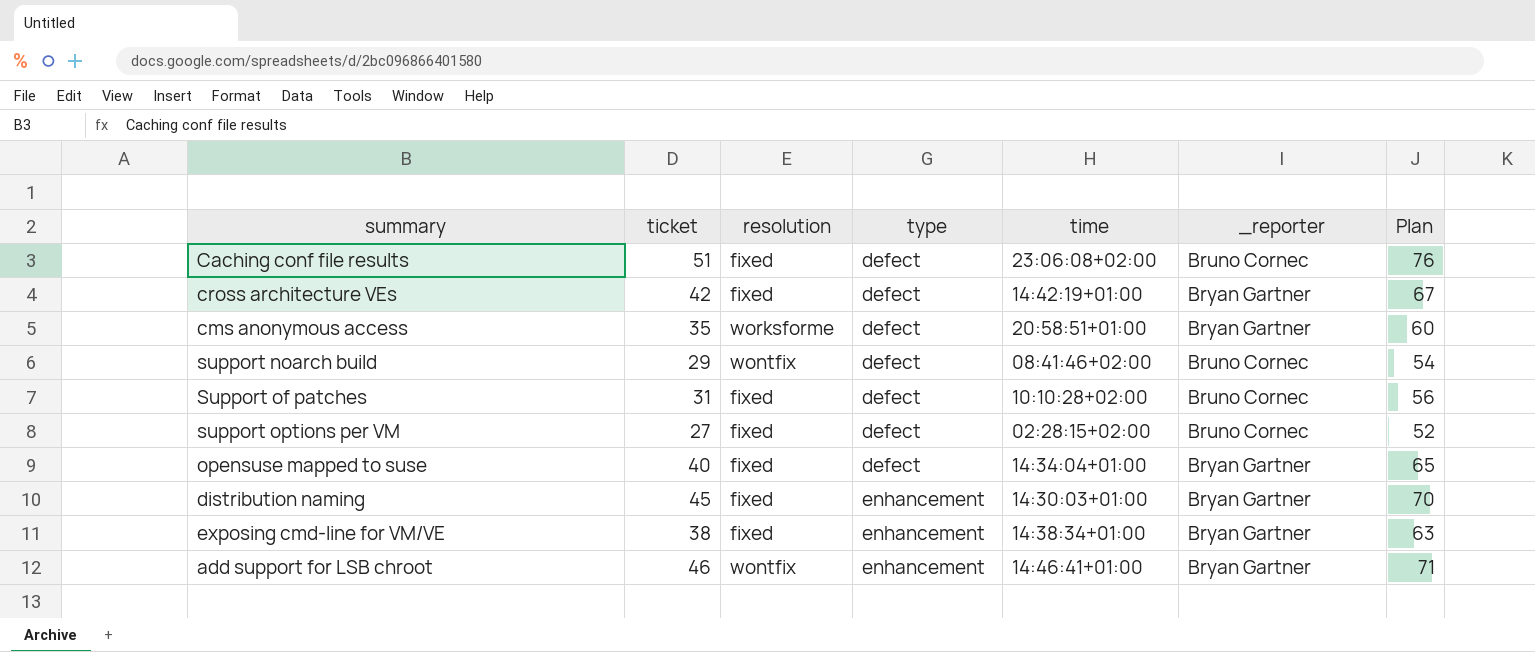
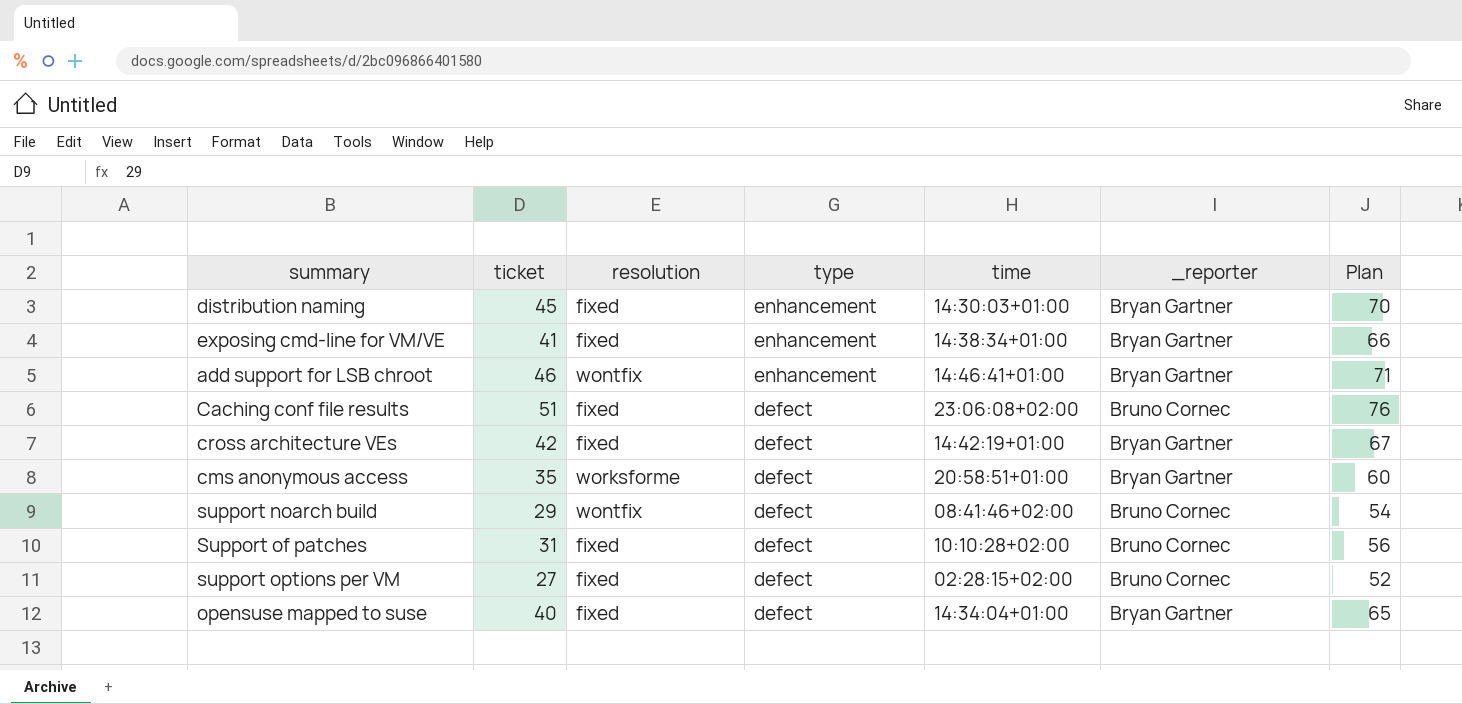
row order: type ascending -> type descending
exposing cmd-line for VM/VE | ticket: 38 -> 41
exposing cmd-line for VM/VE | Plan: 63 -> 66

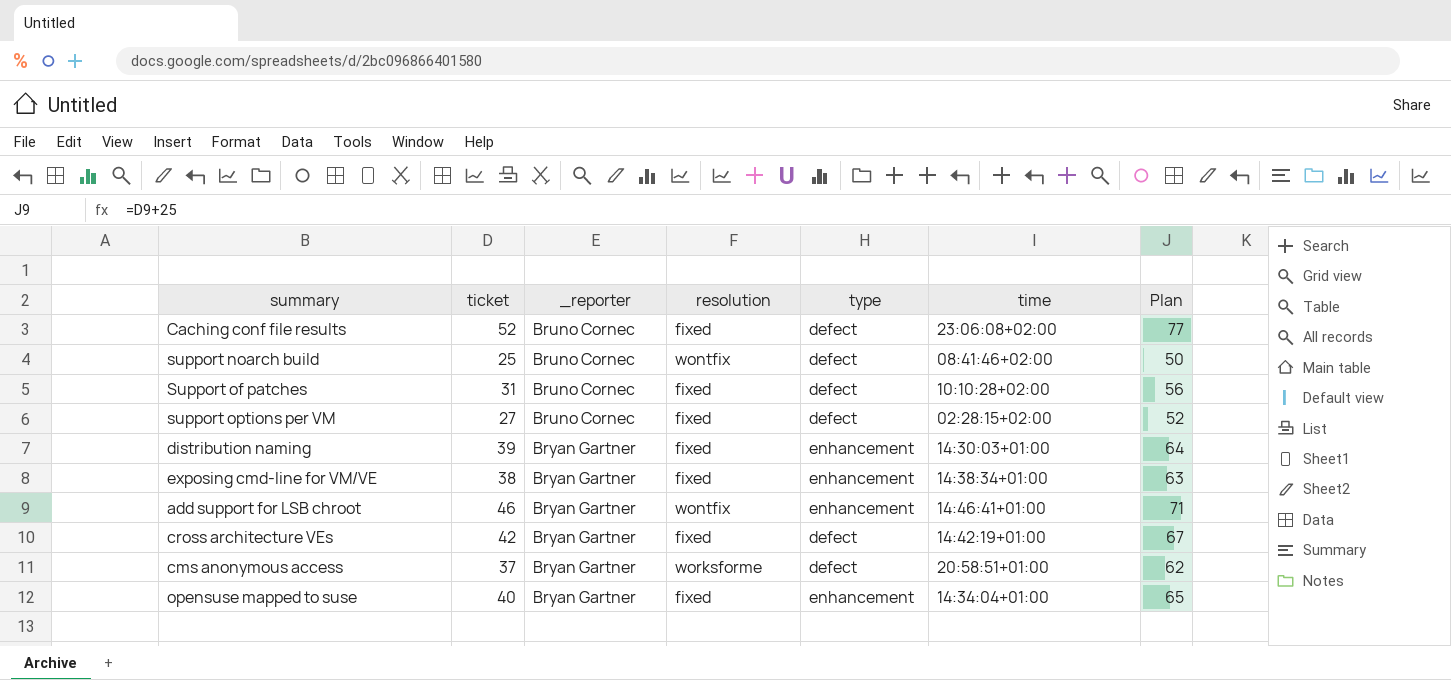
row order: type descending -> _reporter ascending
column _reporter | position: 6 -> 3
Caching conf file results | ticket: 51 -> 52
Caching conf file results | Plan: 76 -> 77
support noarch build | ticket: 29 -> 25
support noarch build | Plan: 54 -> 50
distribution naming | ticket: 45 -> 39
distribution naming | Plan: 70 -> 64
exposing cmd-line for VM/VE | ticket: 41 -> 38
exposing cmd-line for VM/VE | Plan: 66 -> 63
cms anonymous access | ticket: 35 -> 37
cms anonymous access | Plan: 60 -> 62
opensuse mapped to suse | type: defect -> enhancement

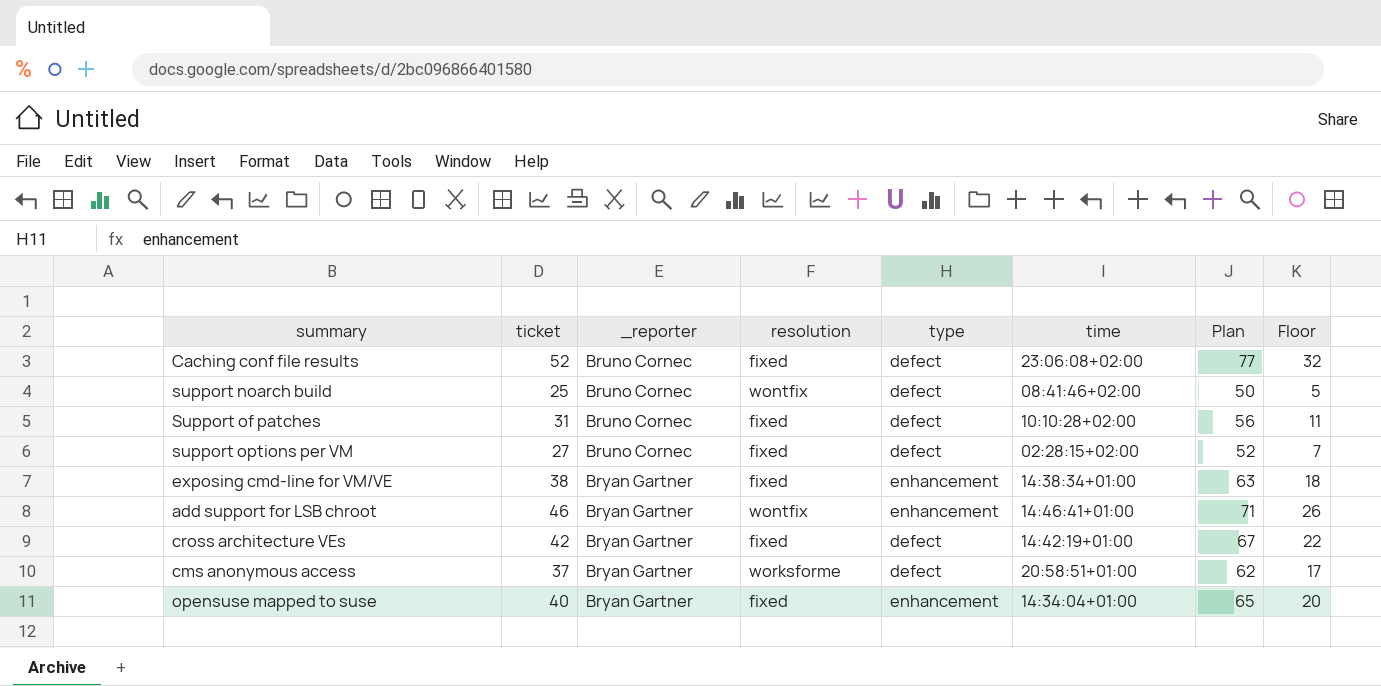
column Floor | formula: none -> [ticket] - 20
row distribution naming: 39 | Bryan Gartner | fixed | enhancement | 14:30:03+01:00 | 64 -> none

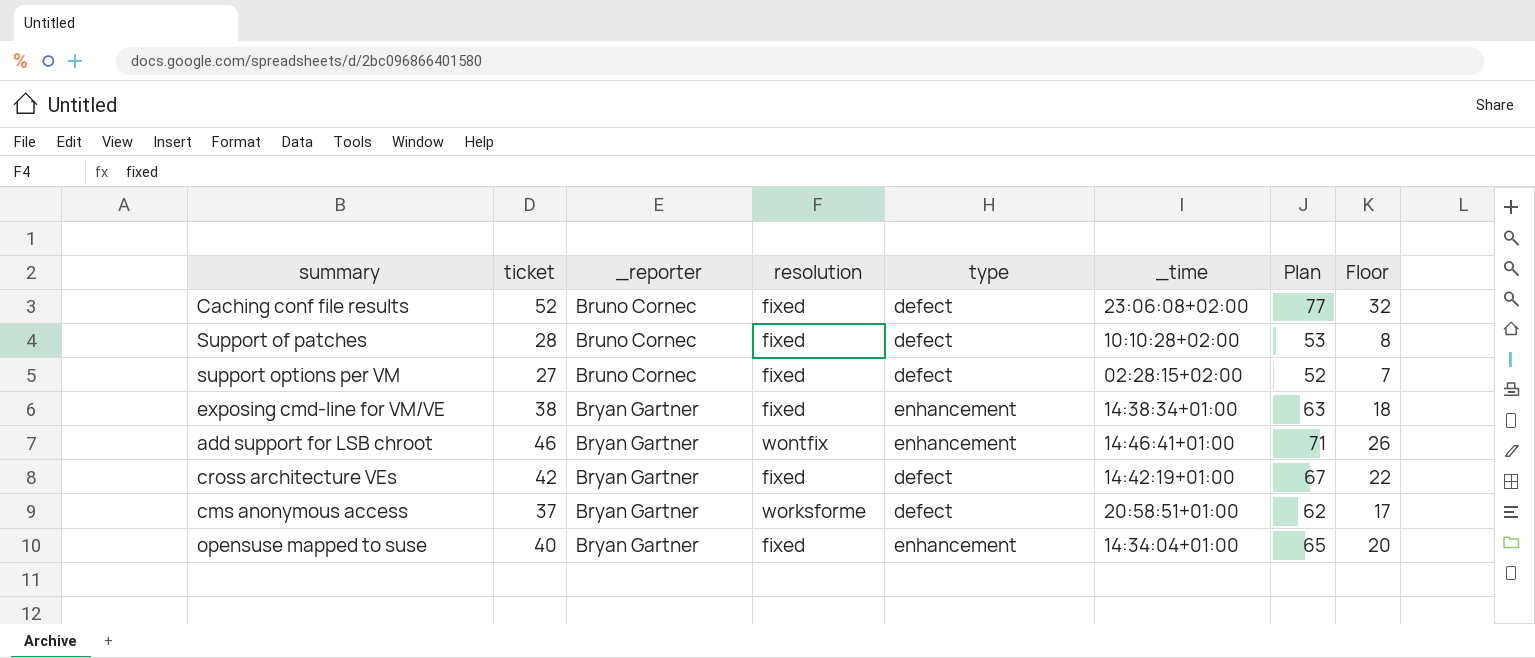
column name: time -> _time
row support noarch build: 25 | Bruno Cornec | wontfix | defect | 08:41:46+02:00 | 50 | 5 -> none
Support of patches | ticket: 31 -> 28
Support of patches | Plan: 56 -> 53
Support of patches | Floor: 11 -> 8

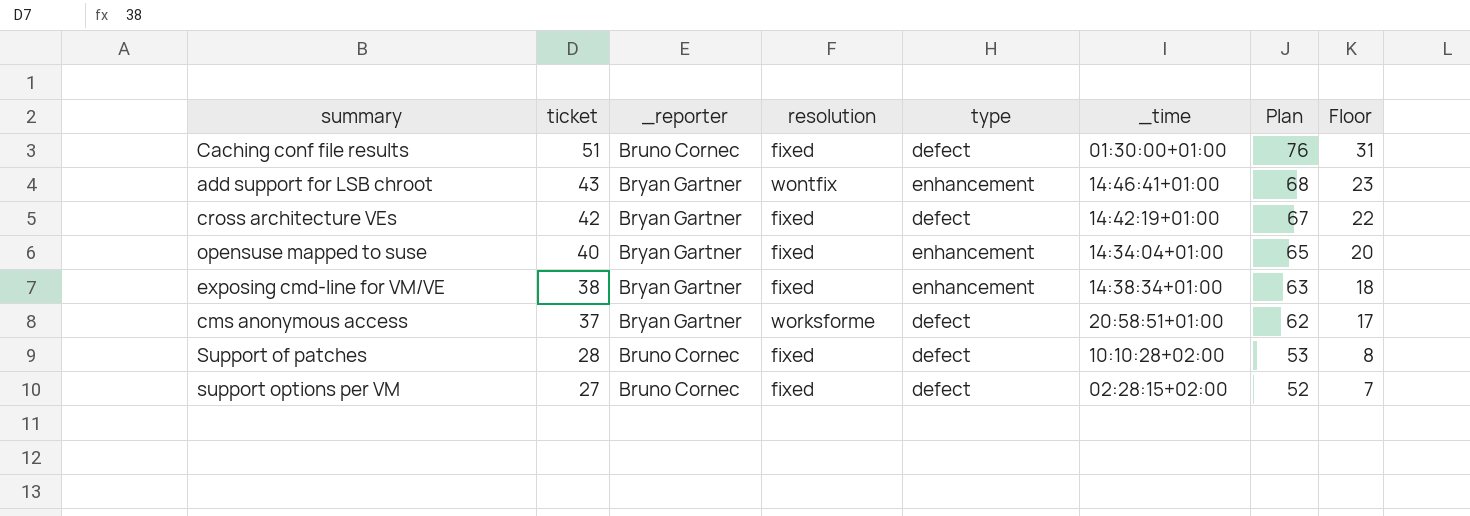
row order: _reporter ascending -> ticket descending
Caching conf file results | ticket: 52 -> 51
Caching conf file results | _time: 23:06:08+02:00 -> 01:30:00+01:00
Caching conf file results | Plan: 77 -> 76
Caching conf file results | Floor: 32 -> 31
add support for LSB chroot | ticket: 46 -> 43
add support for LSB chroot | Plan: 71 -> 68
add support for LSB chroot | Floor: 26 -> 23

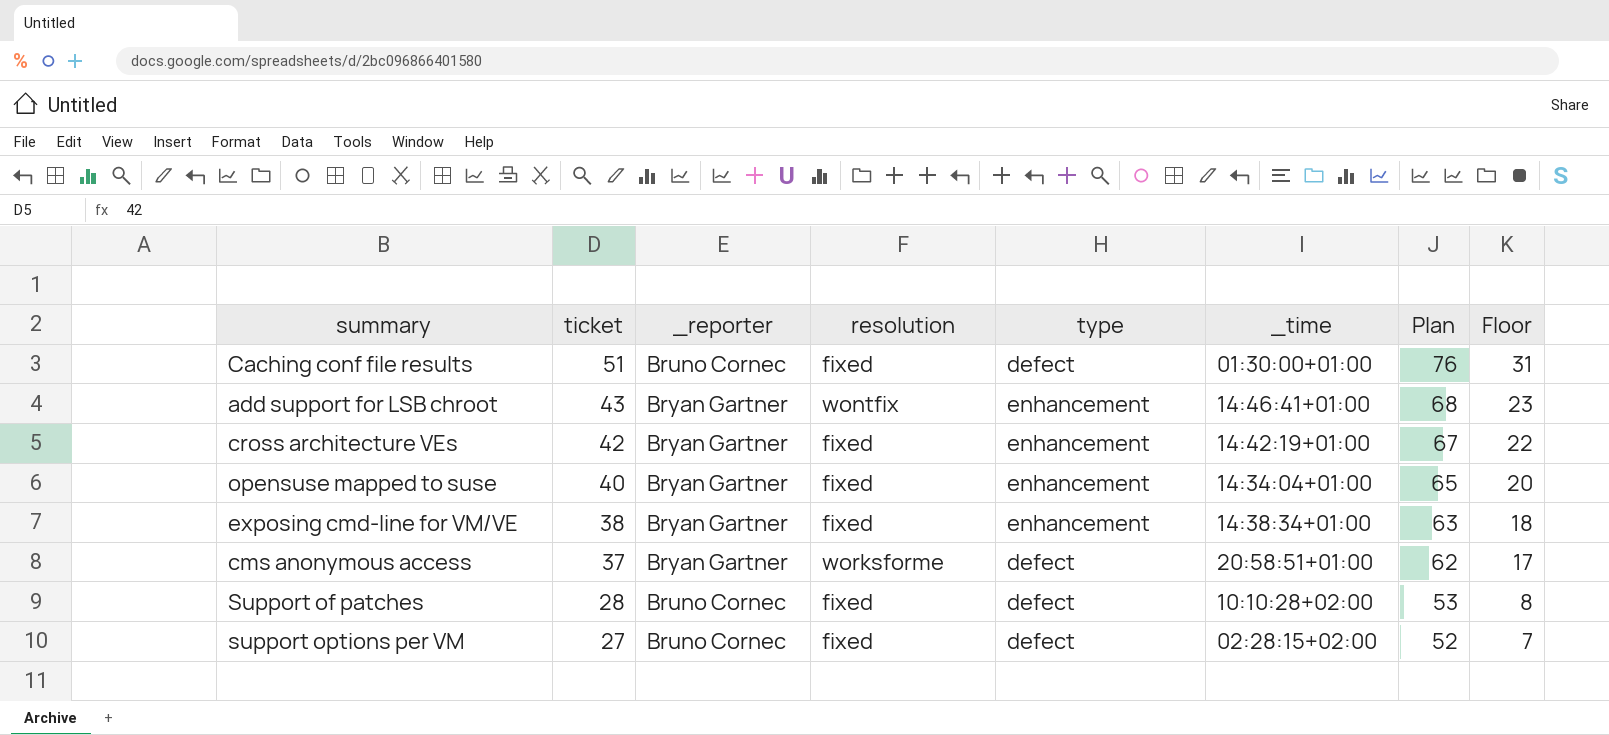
cross architecture VEs | type: defect -> enhancement

